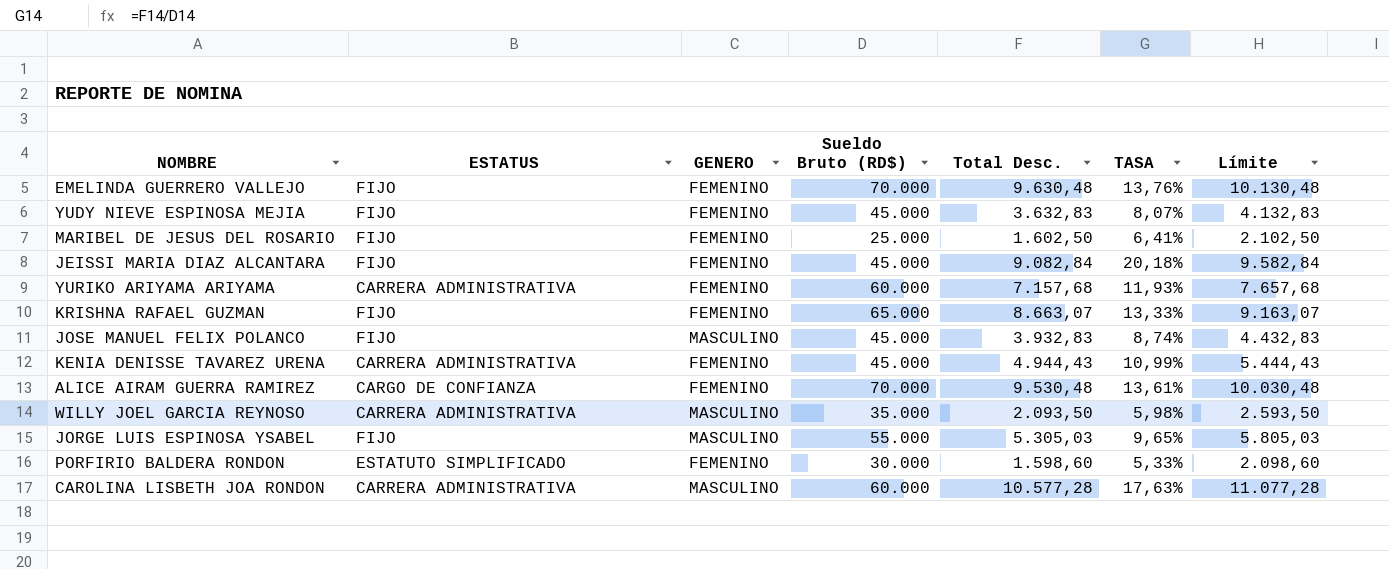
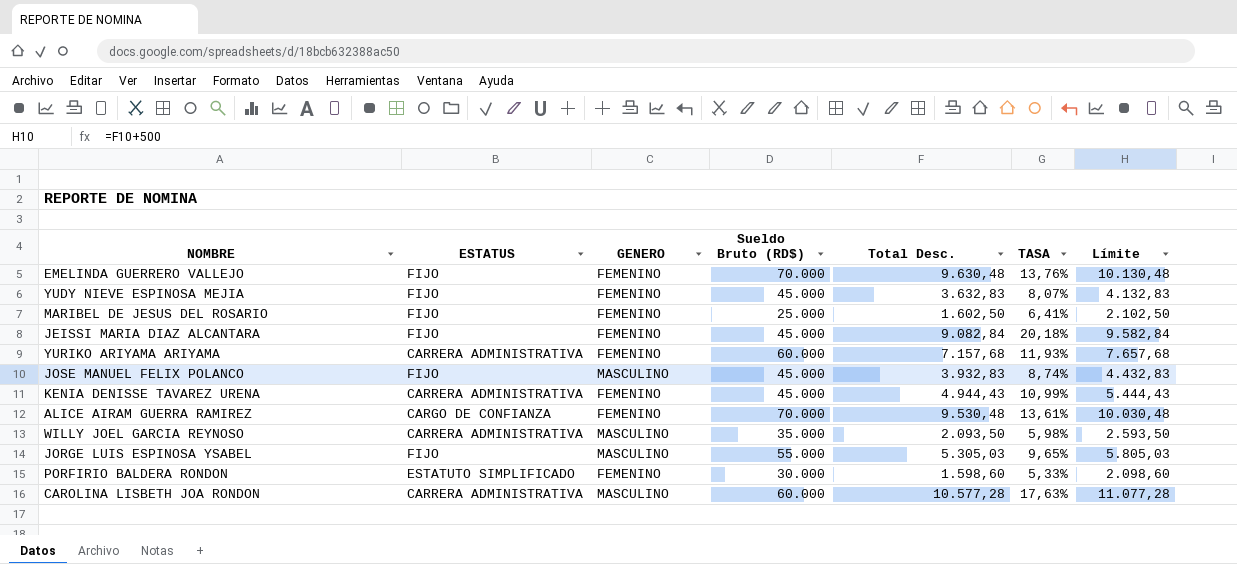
row KRISHNA RAFAEL GUZMAN: FIJO | FEMENINO | 65.000 | 8.663,07 | 13,33% | 9.163,07 -> none

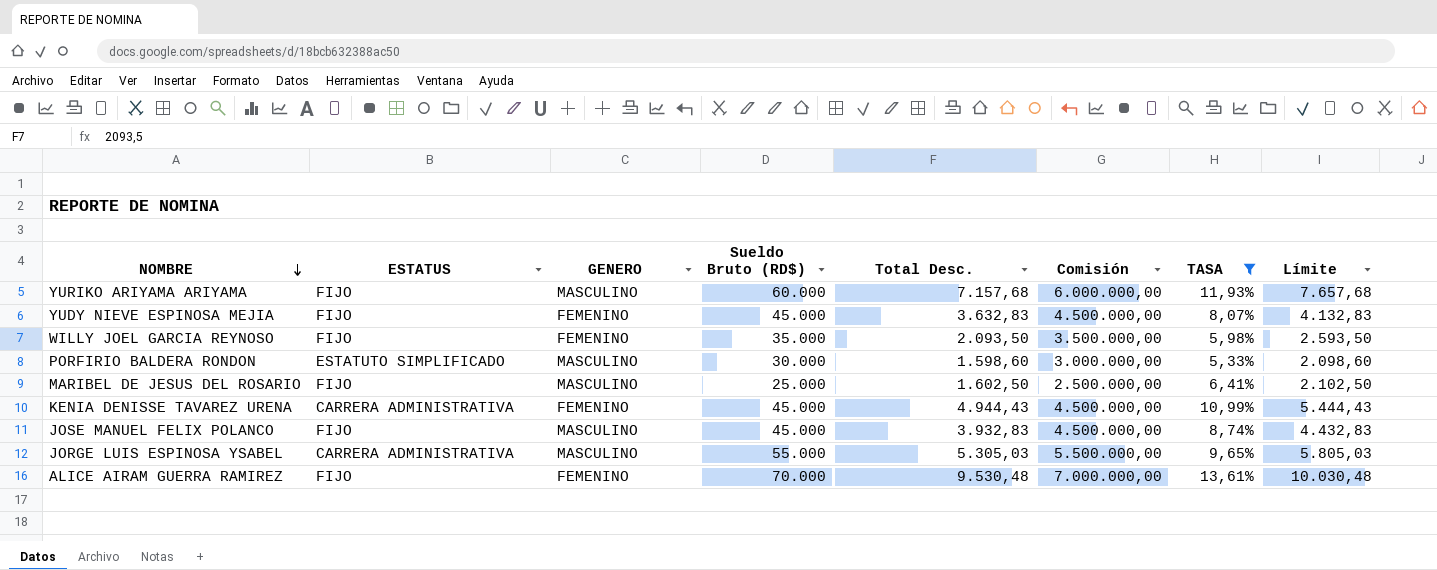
filter: none -> TASA <= 13,61%
row order: none -> NOMBRE descending
column Comisión | formula: none -> [Sueldo Bruto (RD$)] * 100
YURIKO ARIYAMA ARIYAMA | ESTATUS: CARRERA ADMINISTRATIVA -> FIJO
YURIKO ARIYAMA ARIYAMA | GENERO: FEMENINO -> MASCULINO
WILLY JOEL GARCIA REYNOSO | ESTATUS: CARRERA ADMINISTRATIVA -> FIJO
WILLY JOEL GARCIA REYNOSO | GENERO: MASCULINO -> FEMENINO
PORFIRIO BALDERA RONDON | GENERO: FEMENINO -> MASCULINO
MARIBEL DE JESUS DEL ROSARIO | GENERO: FEMENINO -> MASCULINO
JORGE LUIS ESPINOSA YSABEL | ESTATUS: FIJO -> CARRERA ADMINISTRATIVA
ALICE AIRAM GUERRA RAMIREZ | ESTATUS: CARGO DE CONFIANZA -> FIJO

